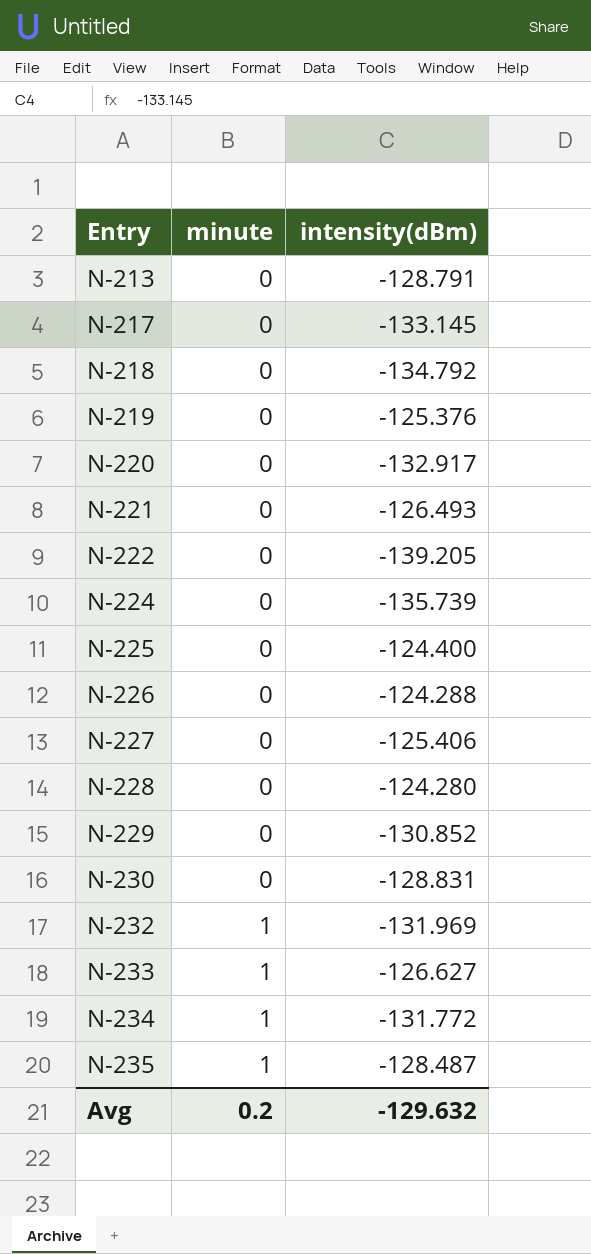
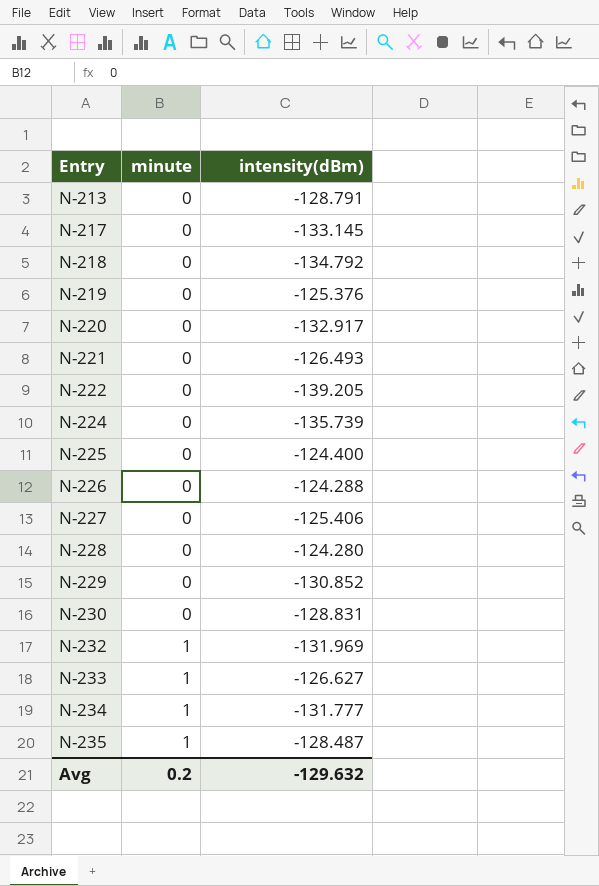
N-234 | intensity(dBm): -131.772 -> -131.777

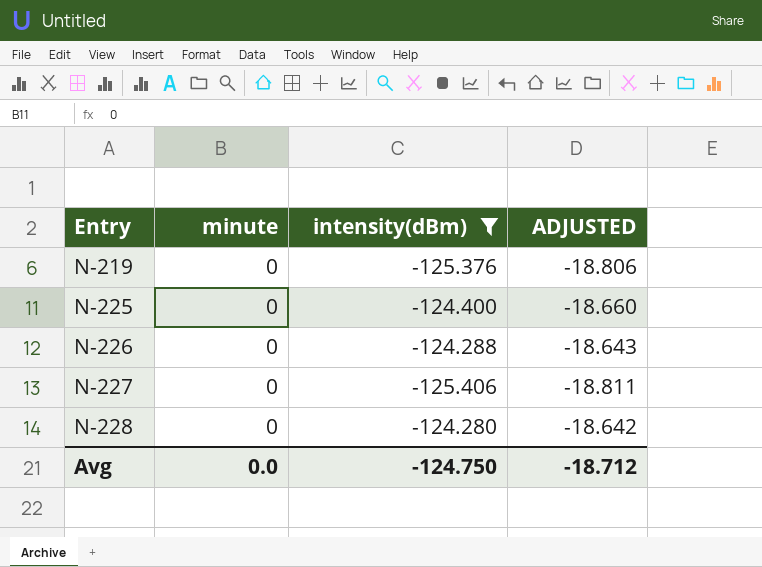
filter: none -> intensity(dBm) >= -125.406
column ADJUSTED | formula: none -> [intensity(dBm)] * 0.15
Avg | minute: 0.2 -> 0.0
Avg | intensity(dBm): -129.632 -> -124.750

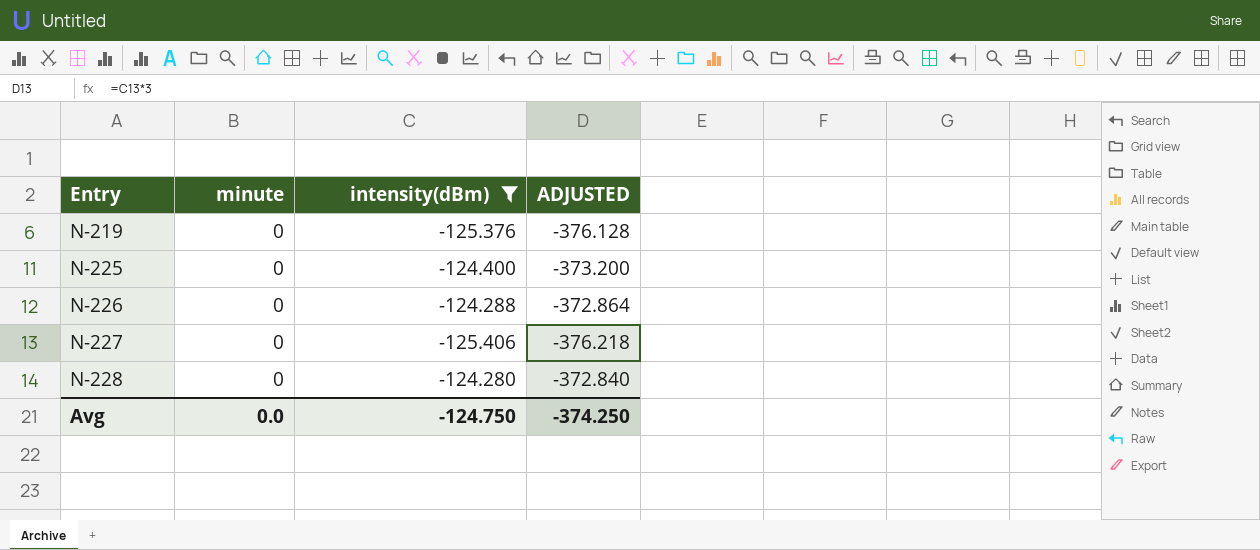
column ADJUSTED | formula: [intensity(dBm)] * 0.15 -> [intensity(dBm)] * 3
Avg | ADJUSTED: -18.712 -> -374.250

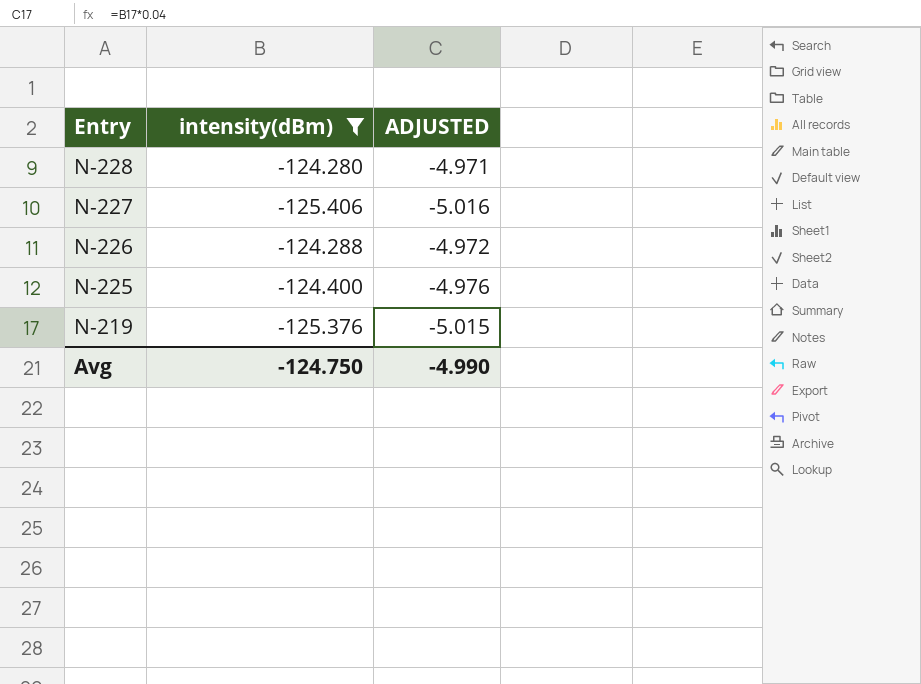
row order: Entry ascending -> Entry descending
column minute | position: 2 -> none
column ADJUSTED | formula: [intensity(dBm)] * 3 -> [intensity(dBm)] * 0.04
Avg | ADJUSTED: -374.250 -> -4.990

